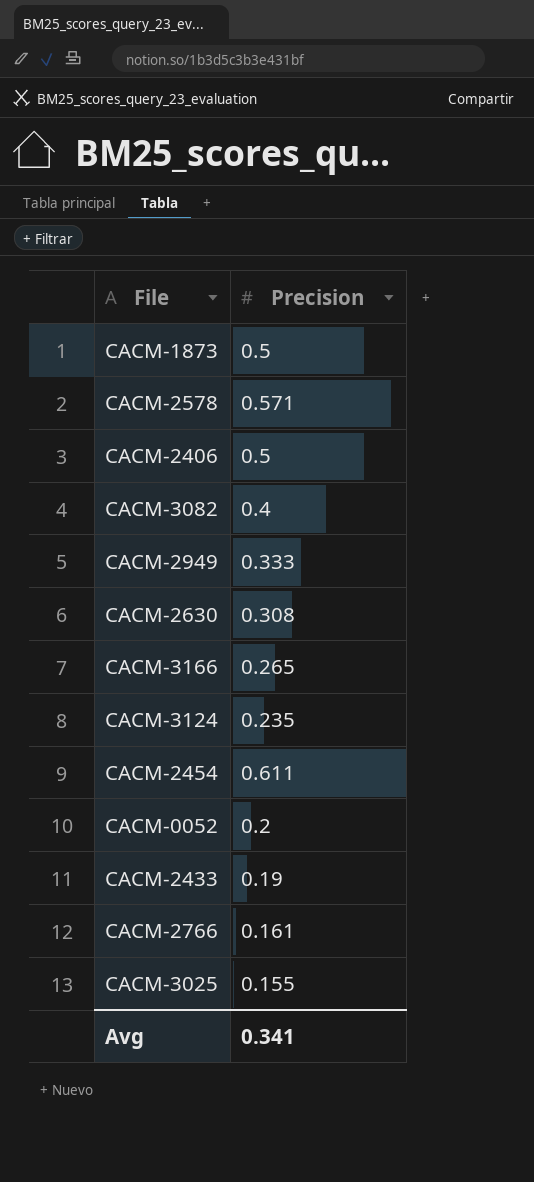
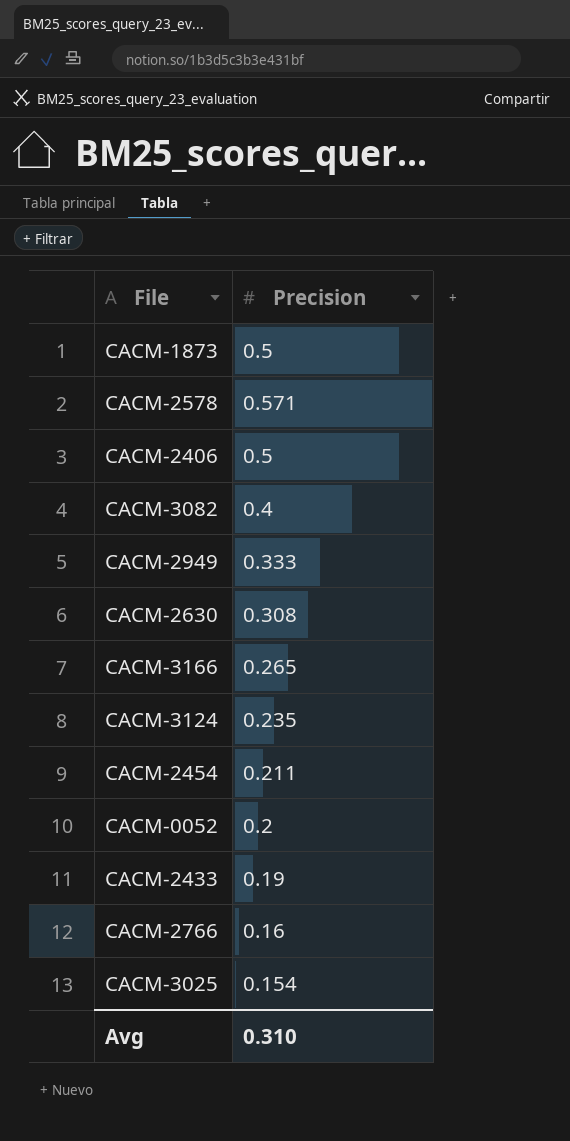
CACM-2454 | Precision: 0.611 -> 0.211
CACM-2766 | Precision: 0.161 -> 0.16
CACM-3025 | Precision: 0.155 -> 0.154
Avg | Precision: 0.341 -> 0.310

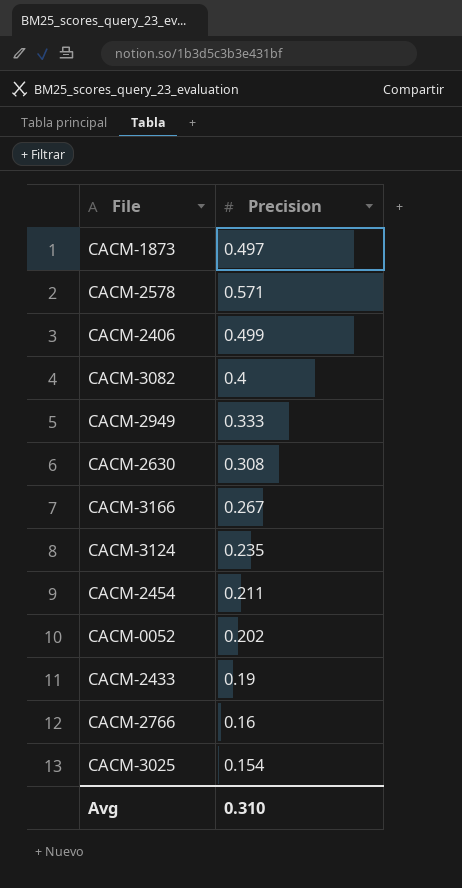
CACM-1873 | Precision: 0.5 -> 0.497
CACM-2406 | Precision: 0.5 -> 0.499
CACM-3166 | Precision: 0.265 -> 0.267
CACM-0052 | Precision: 0.2 -> 0.202

